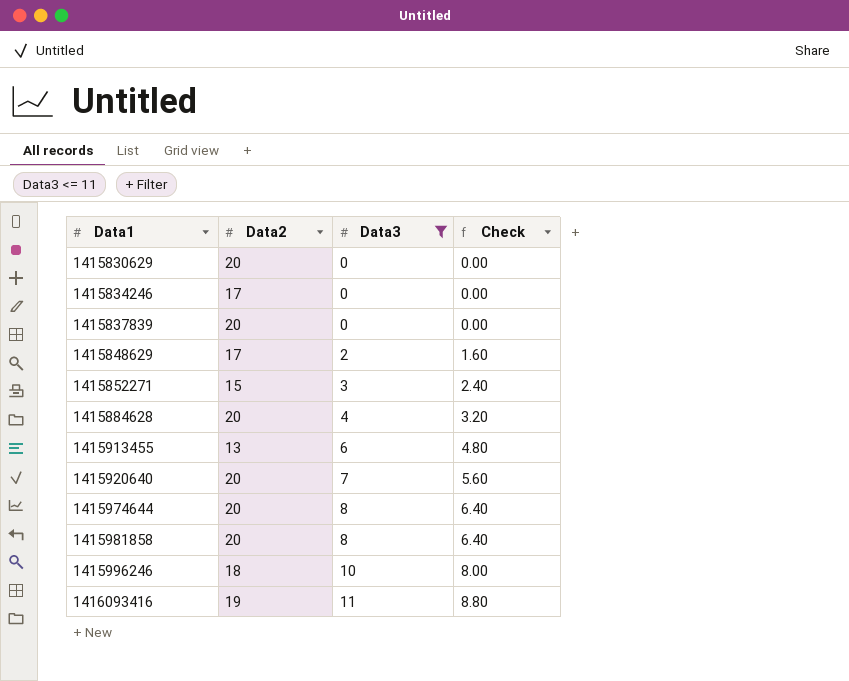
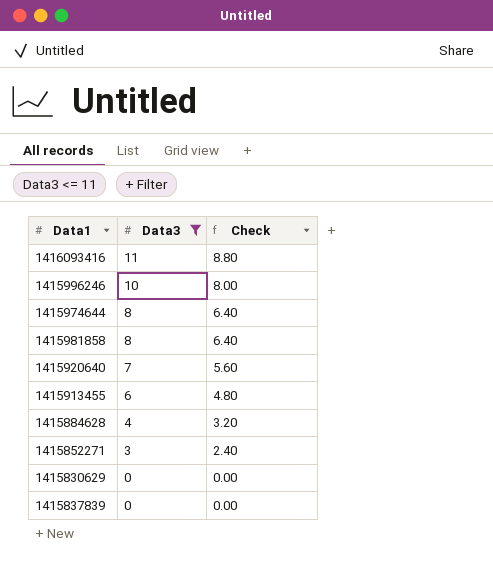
row order: Data1 ascending -> Data3 descending
column Data2 | position: 2 -> none
row 1415834246: 17 | 0 | 0.00 -> none
row 1415848629: 17 | 2 | 1.60 -> none

